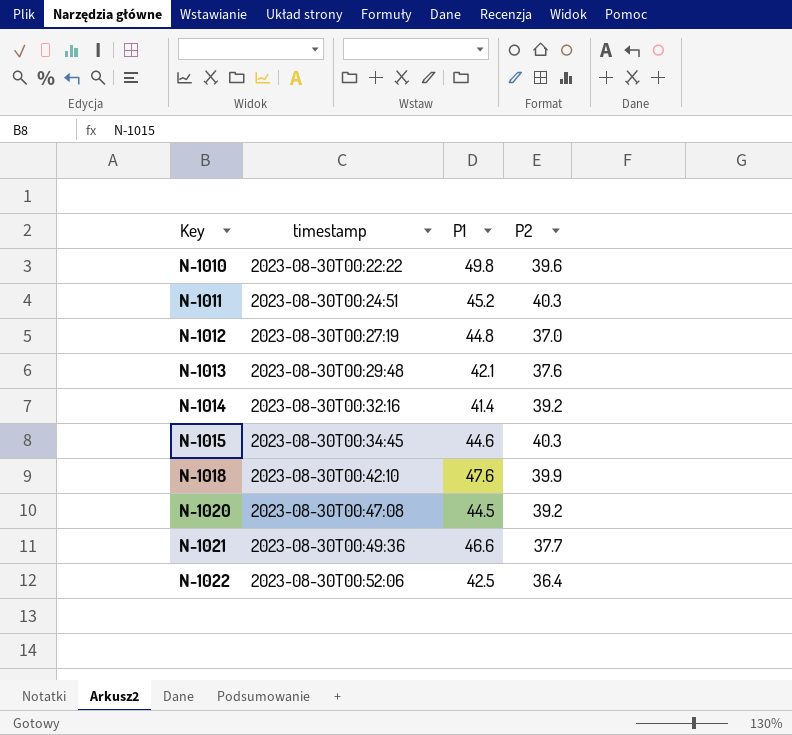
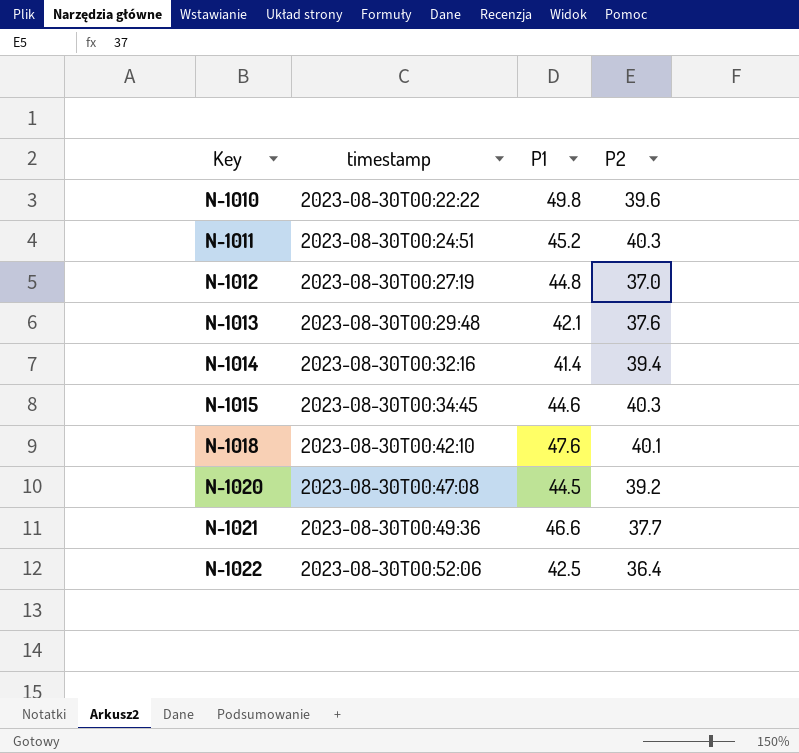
N-1014 | P2: 39.2 -> 39.4
N-1018 | P2: 39.9 -> 40.1

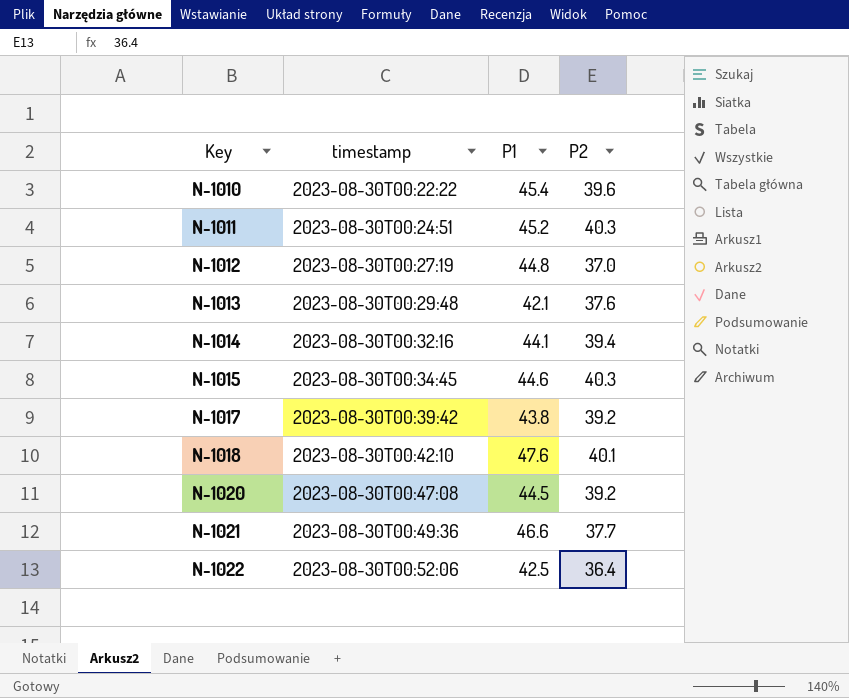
N-1010 | P1: 49.8 -> 45.4
N-1014 | P1: 41.4 -> 44.1
row N-1017: none -> 2023-08-30T00:39:42 | 43.8 | 39.2

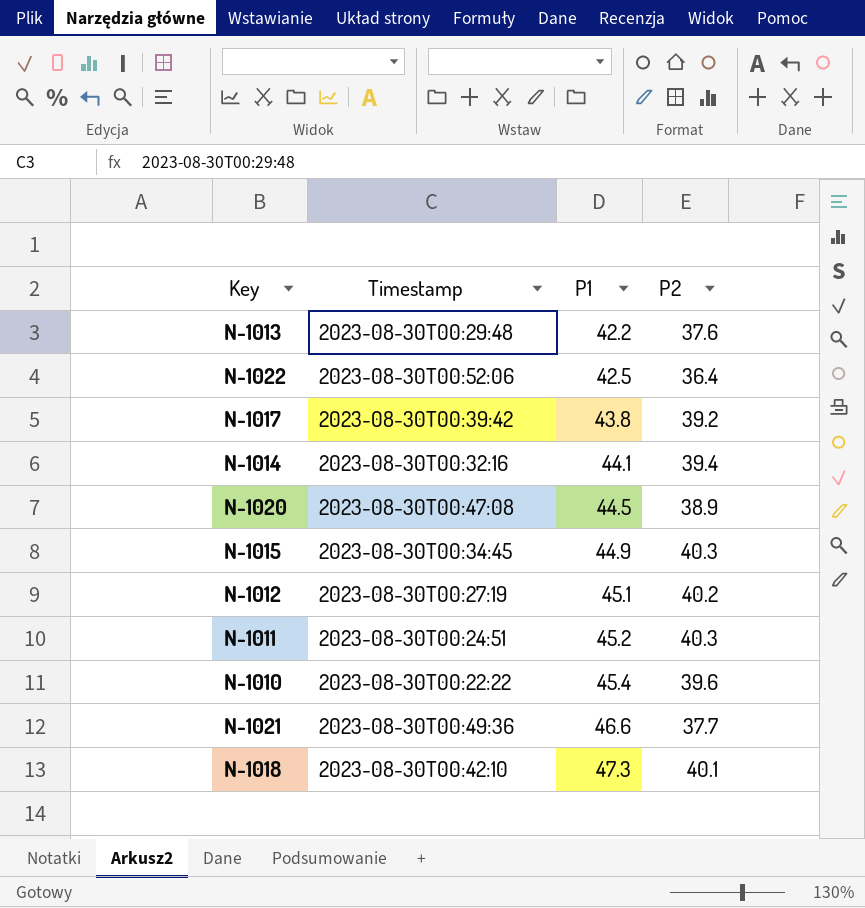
row order: Key ascending -> P1 ascending
column name: timestamp -> Timestamp
N-1013 | P1: 42.1 -> 42.2
N-1020 | P2: 39.2 -> 38.9
N-1015 | P1: 44.6 -> 44.9
N-1012 | P1: 44.8 -> 45.1
N-1012 | P2: 37.0 -> 40.2
N-1018 | P1: 47.6 -> 47.3

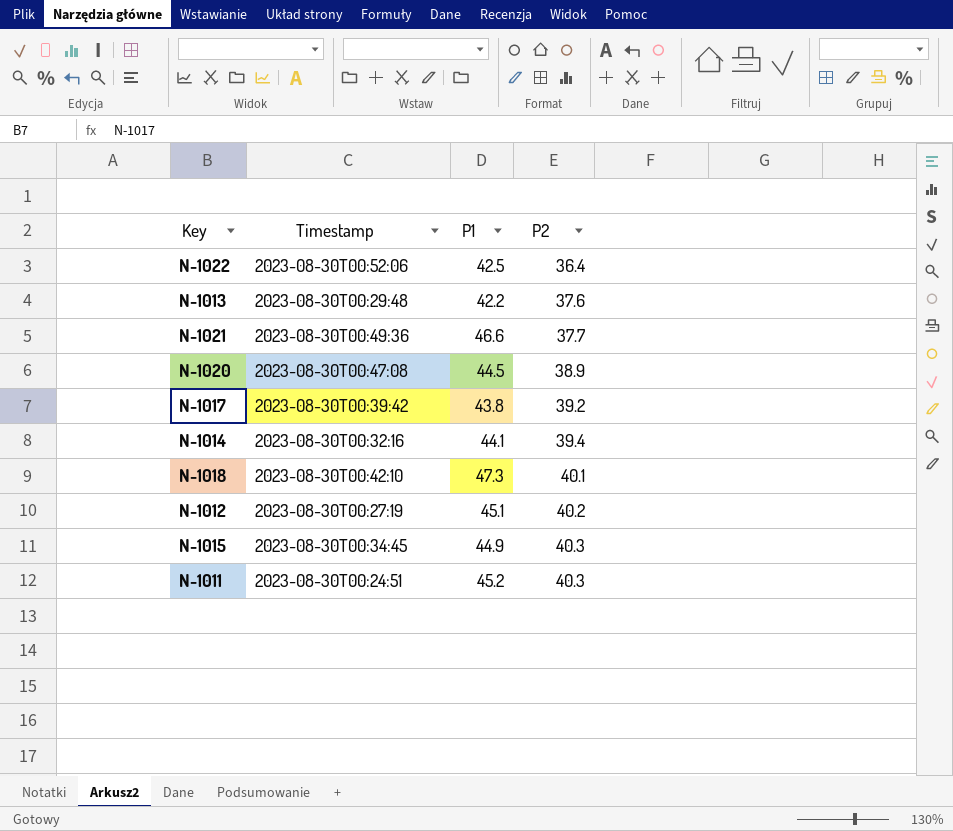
row order: P1 ascending -> P2 ascending
row N-1010: 2023-08-30T00:22:22 | 45.4 | 39.6 -> none

